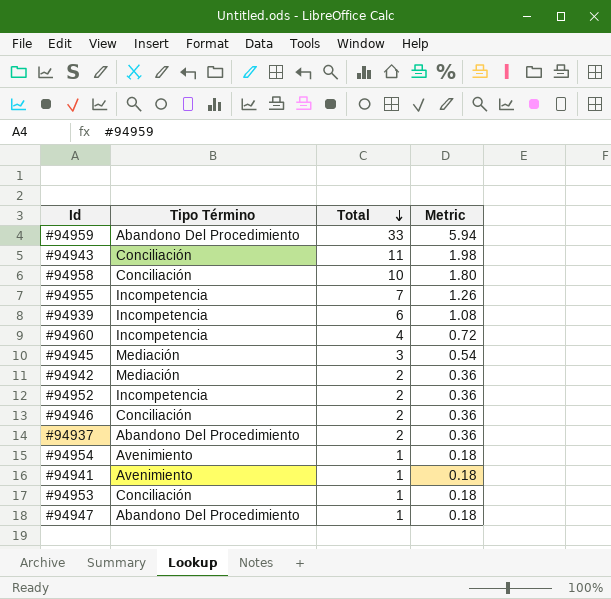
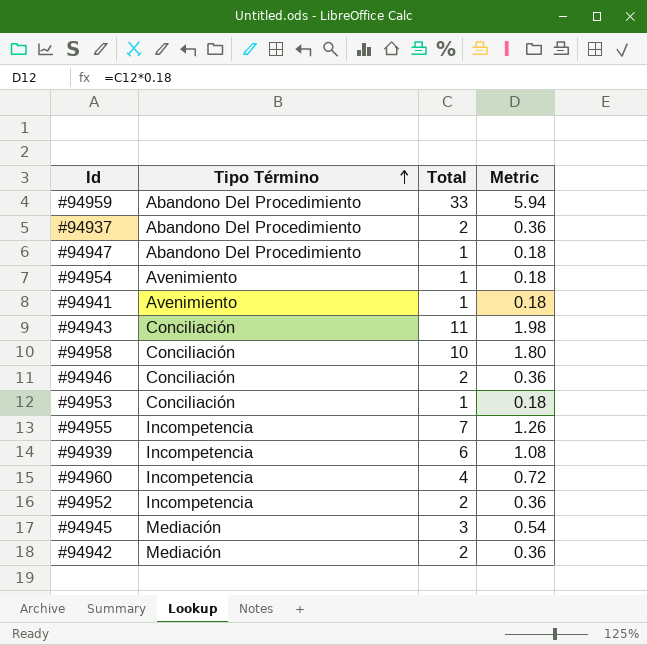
row order: Total descending -> Tipo Término ascending

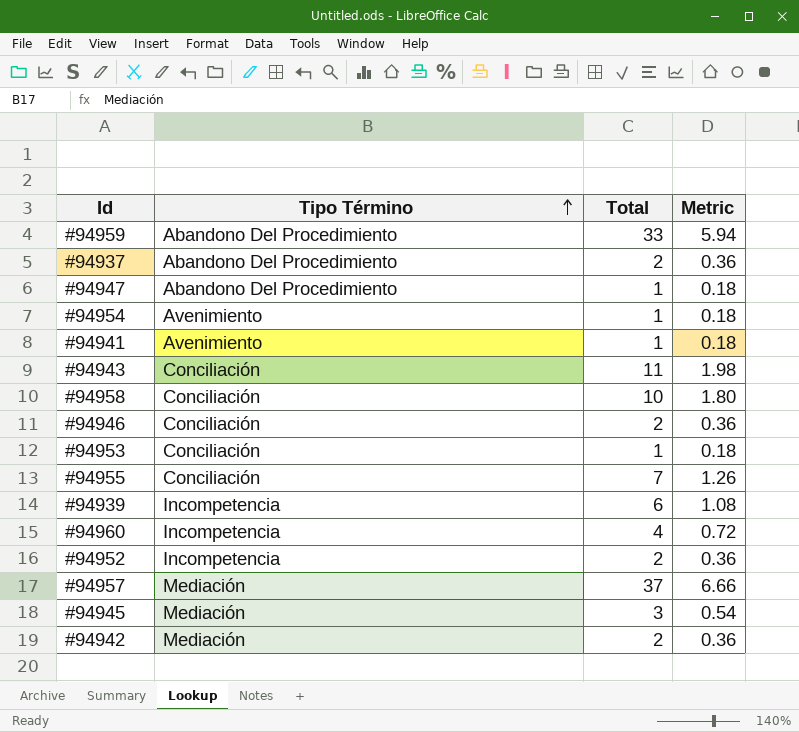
#94955 | Tipo Término: Incompetencia -> Conciliación
row #94957: none -> Mediación | 37 | 6.66

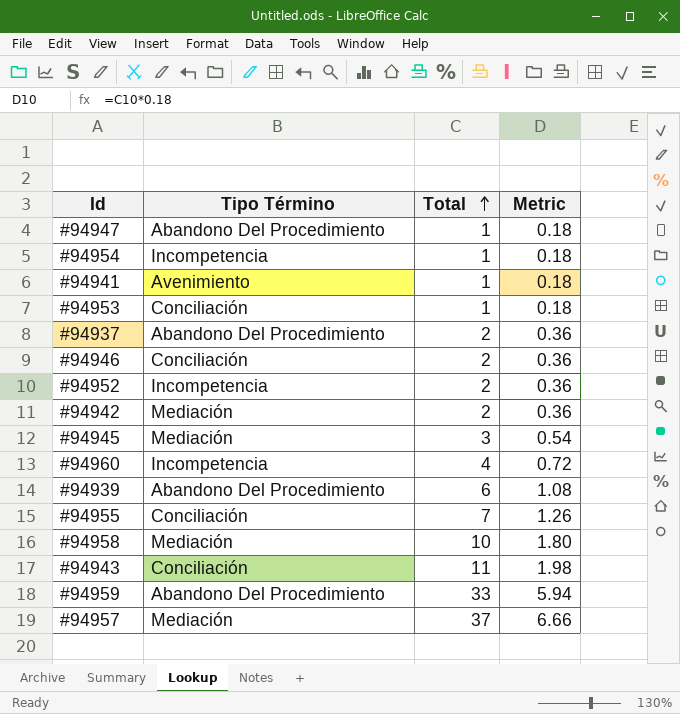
row order: Tipo Término ascending -> Total ascending
#94954 | Tipo Término: Avenimiento -> Incompetencia
#94939 | Tipo Término: Incompetencia -> Abandono Del Procedimiento
#94958 | Tipo Término: Conciliación -> Mediación

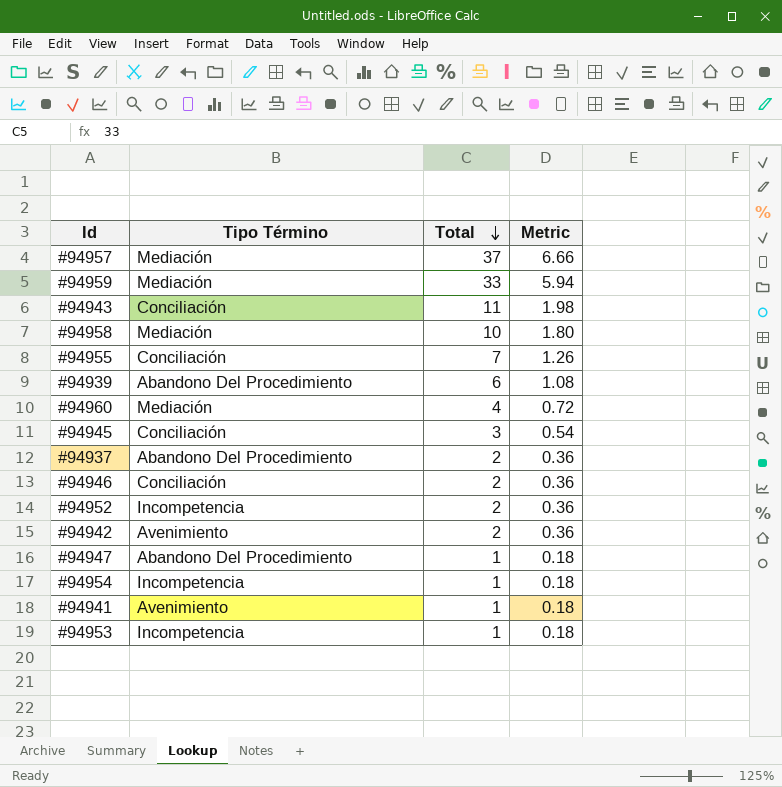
row order: Total ascending -> Total descending
#94959 | Tipo Término: Abandono Del Procedimiento -> Mediación
#94960 | Tipo Término: Incompetencia -> Mediación
#94945 | Tipo Término: Mediación -> Conciliación
#94942 | Tipo Término: Mediación -> Avenimiento
#94953 | Tipo Término: Conciliación -> Incompetencia

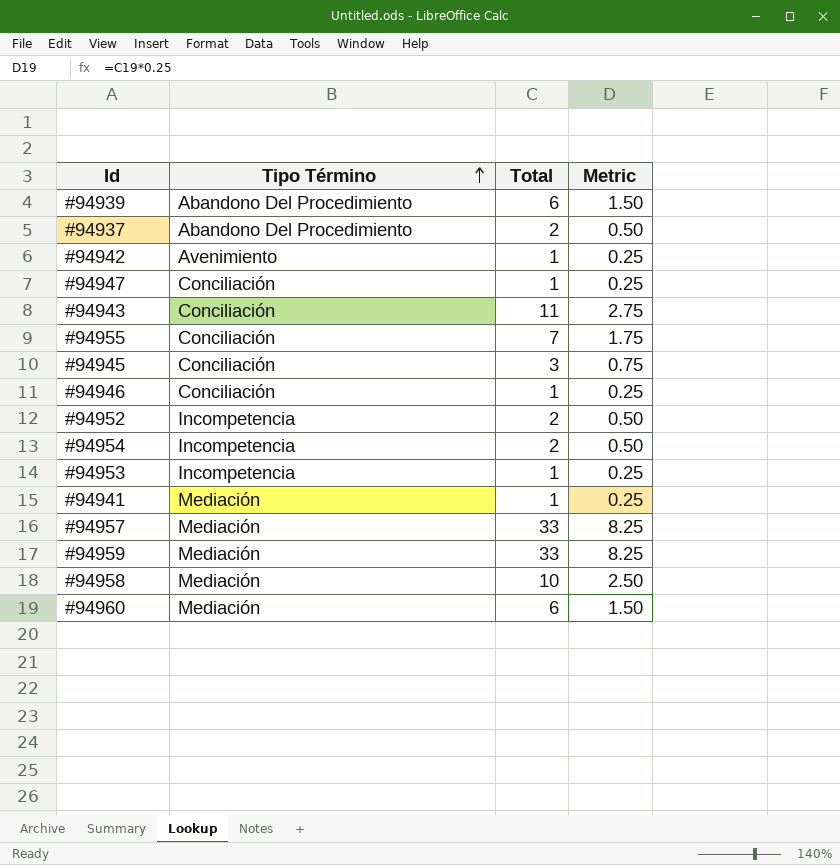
row order: Total descending -> Tipo Término ascending
column Metric | formula: [Total] * 0.18 -> [Total] * 0.25
#94942 | Total: 2 -> 1
#94947 | Tipo Término: Abandono Del Procedimiento -> Conciliación
#94946 | Total: 2 -> 1
#94954 | Total: 1 -> 2
#94941 | Tipo Término: Avenimiento -> Mediación
#94957 | Total: 37 -> 33
#94960 | Total: 4 -> 6

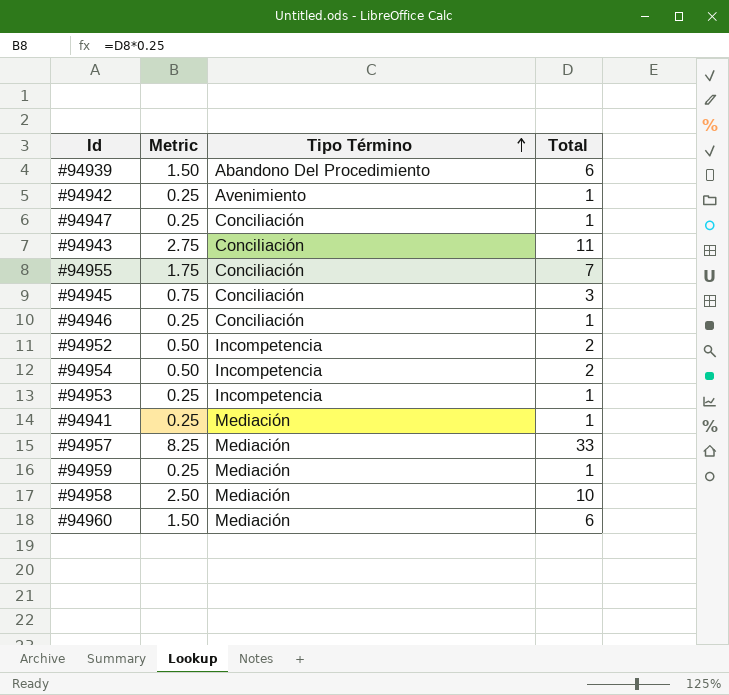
column Metric | position: 4 -> 2
row #94937: Abandono Del Procedimiento | 2 | 0.50 -> none
#94959 | Metric: 8.25 -> 0.25
#94959 | Total: 33 -> 1

